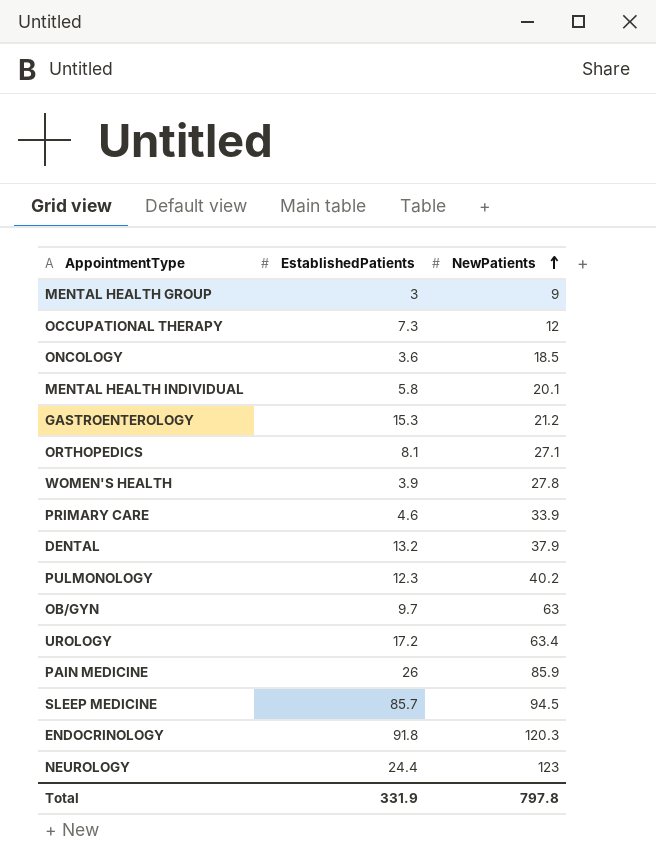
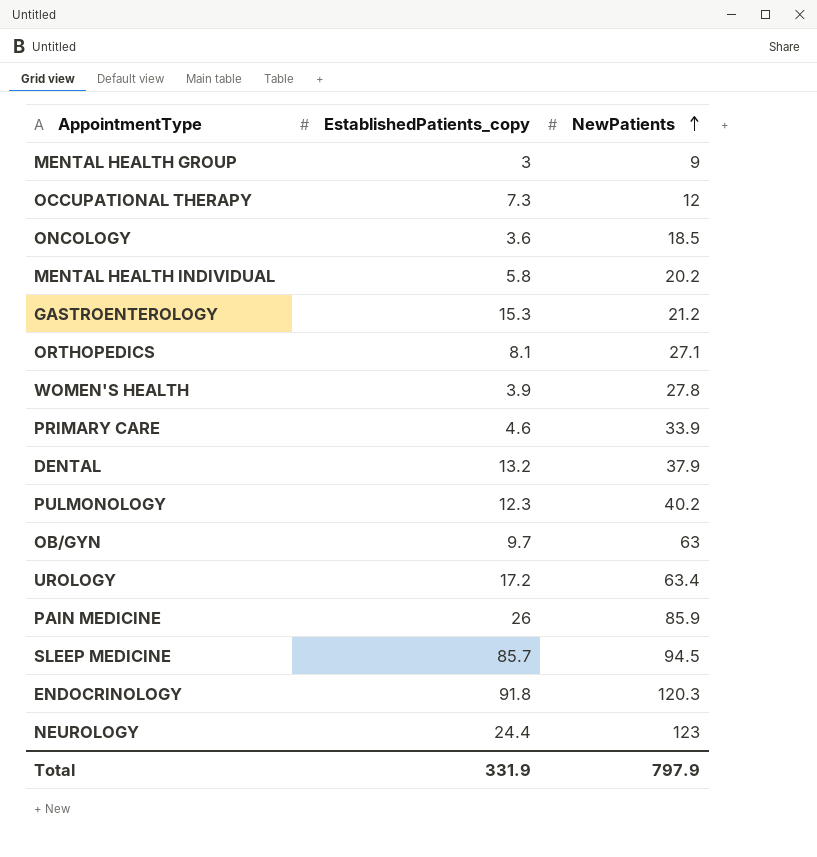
column name: EstablishedPatients -> EstablishedPatients_copy
MENTAL HEALTH INDIVIDUAL | NewPatients: 20.1 -> 20.2
Total | NewPatients: 797.8 -> 797.9

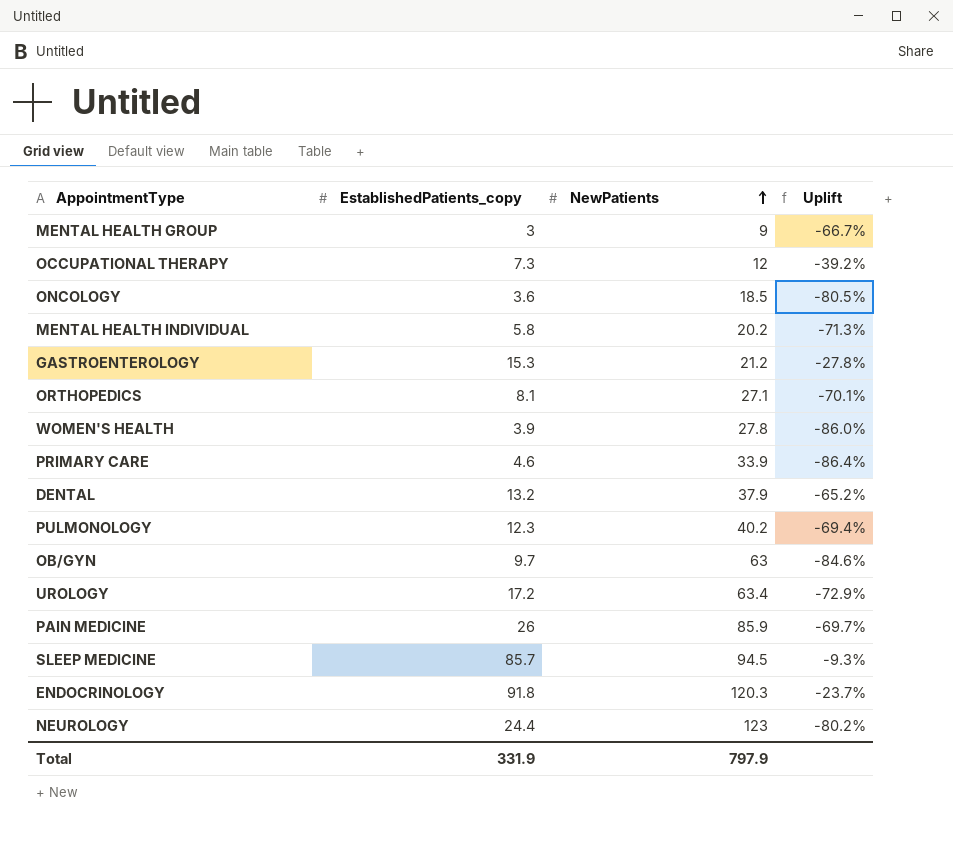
column Uplift | formula: none -> ([EstablishedPatients_copy] - [NewPatients]) / [NewPatients]

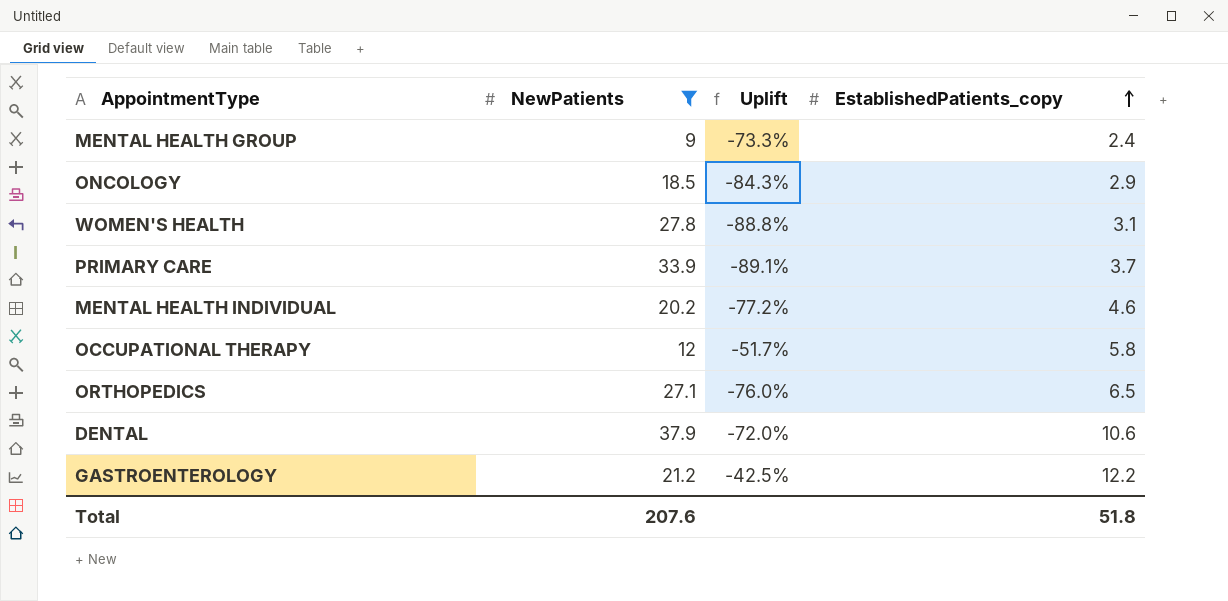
filter: none -> NewPatients <= 37.9
row order: NewPatients ascending -> EstablishedPatients_copy ascending
column EstablishedPatients_copy | position: 2 -> 4
MENTAL HEALTH GROUP | Uplift: -66.7% -> -73.3%
MENTAL HEALTH GROUP | EstablishedPatients_copy: 3 -> 2.4
ONCOLOGY | Uplift: -80.5% -> -84.3%
ONCOLOGY | EstablishedPatients_copy: 3.6 -> 2.9
WOMEN'S HEALTH | Uplift: -86.0% -> -88.8%
WOMEN'S HEALTH | EstablishedPatients_copy: 3.9 -> 3.1
PRIMARY CARE | Uplift: -86.4% -> -89.1%
PRIMARY CARE | EstablishedPatients_copy: 4.6 -> 3.7
MENTAL HEALTH INDIVIDUAL | Uplift: -71.3% -> -77.2%
MENTAL HEALTH INDIVIDUAL | EstablishedPatients_copy: 5.8 -> 4.6
OCCUPATIONAL THERAPY | Uplift: -39.2% -> -51.7%
OCCUPATIONAL THERAPY | EstablishedPatients_copy: 7.3 -> 5.8
ORTHOPEDICS | Uplift: -70.1% -> -76.0%
ORTHOPEDICS | EstablishedPatients_copy: 8.1 -> 6.5
DENTAL | Uplift: -65.2% -> -72.0%
DENTAL | EstablishedPatients_copy: 13.2 -> 10.6
GASTROENTEROLOGY | Uplift: -27.8% -> -42.5%
GASTROENTEROLOGY | EstablishedPatients_copy: 15.3 -> 12.2
Total | NewPatients: 797.9 -> 207.6
Total | EstablishedPatients_copy: 331.9 -> 51.8

